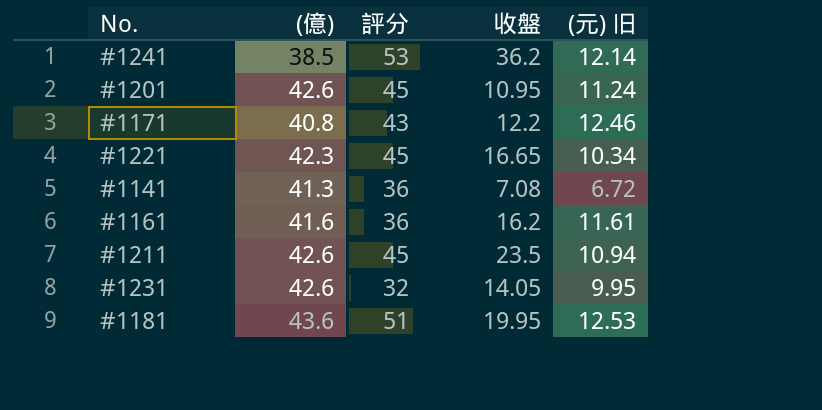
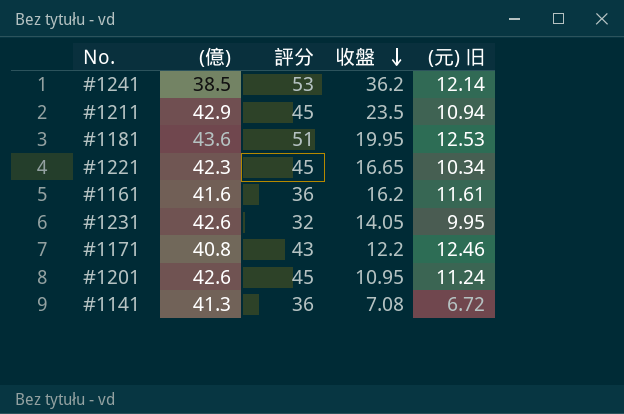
row order: none -> 收盤 descending
#1211 | (億): 42.6 -> 42.9

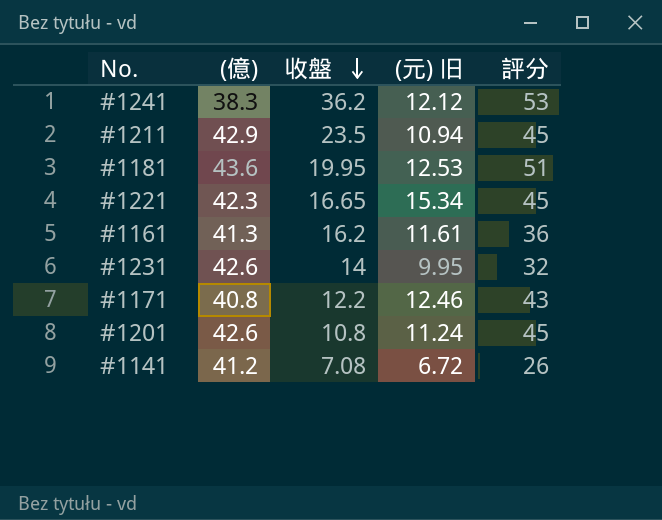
column 評分 | position: 3 -> 5
#1241 | (億): 38.5 -> 38.3
#1241 | (元) 旧: 12.14 -> 12.12
#1221 | (元) 旧: 10.34 -> 15.34
#1161 | (億): 41.6 -> 41.3
#1231 | 收盤: 14.05 -> 14
#1201 | 收盤: 10.95 -> 10.8
#1141 | (億): 41.3 -> 41.2
#1141 | 評分: 36 -> 26

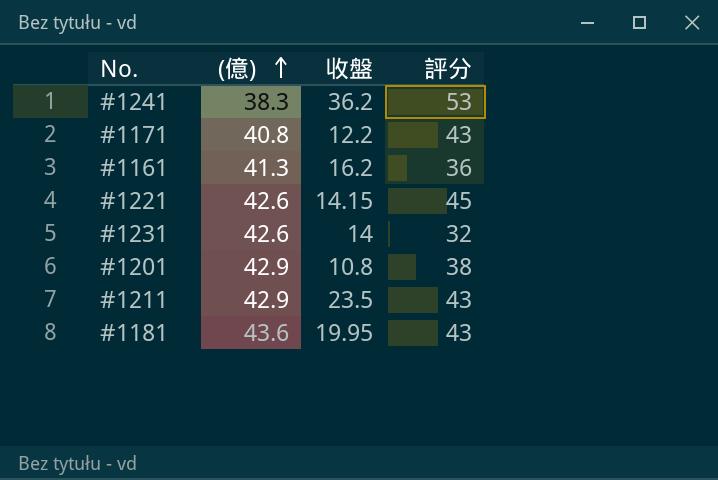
row order: 收盤 descending -> (億) ascending
column (元) 旧 | position: 4 -> none
row #1141: 41.2 | 7.08 | 6.72 | 26 -> none
#1221 | (億): 42.3 -> 42.6
#1221 | 收盤: 16.65 -> 14.15
#1201 | (億): 42.6 -> 42.9
#1201 | 評分: 45 -> 38
#1211 | 評分: 45 -> 43
#1181 | 評分: 51 -> 43

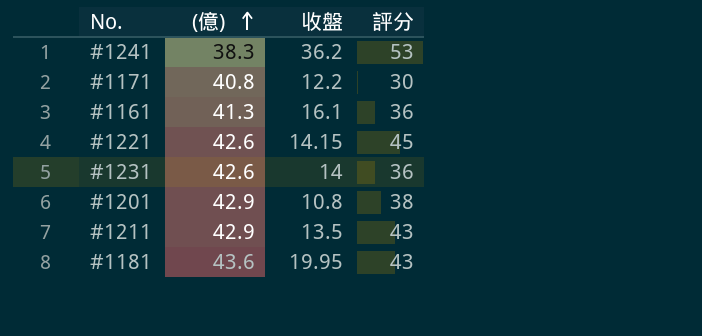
#1171 | 評分: 43 -> 30
#1161 | 收盤: 16.2 -> 16.1
#1231 | 評分: 32 -> 36
#1211 | 收盤: 23.5 -> 13.5

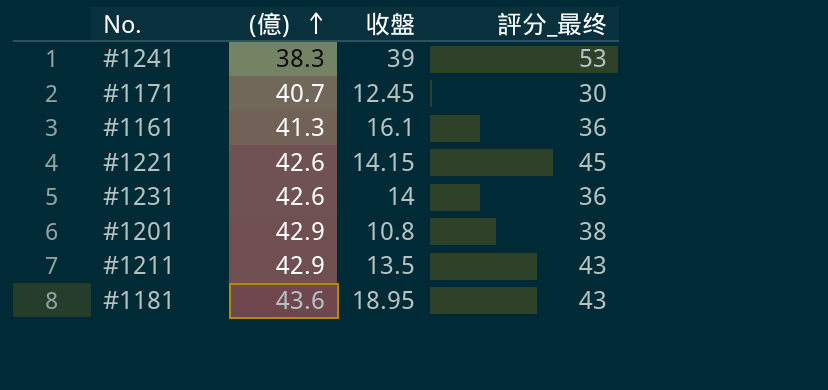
column name: 評分 -> 評分_最终
#1241 | 收盤: 36.2 -> 39
#1171 | (億): 40.8 -> 40.7
#1171 | 收盤: 12.2 -> 12.45
#1181 | 收盤: 19.95 -> 18.95

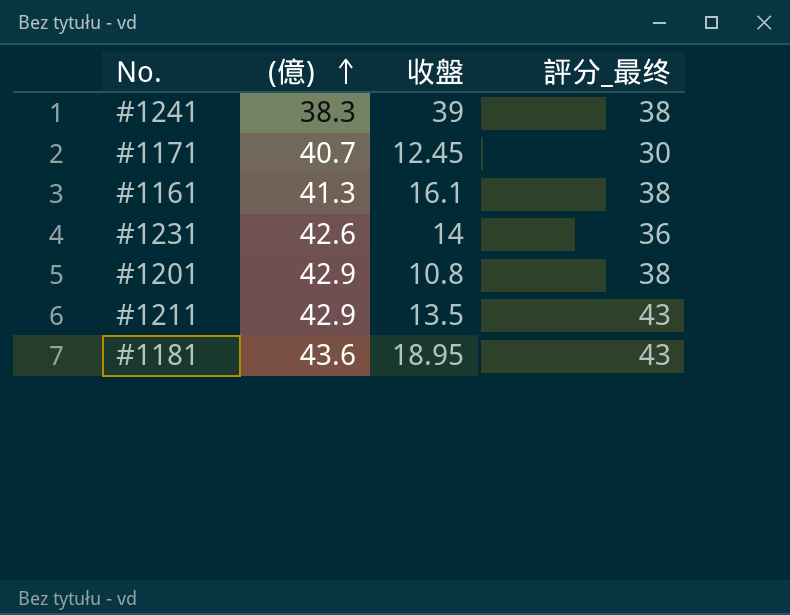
row #1221: 42.6 | 14.15 | 45 -> none
#1241 | 評分_最终: 53 -> 38
#1161 | 評分_最终: 36 -> 38

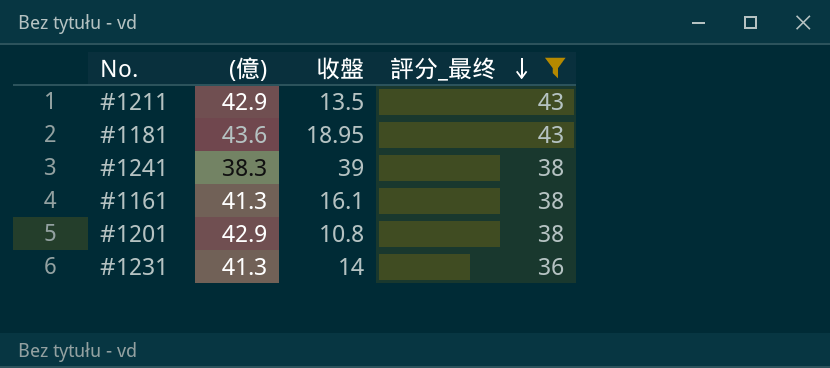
filter: none -> 評分_最终 != 30
row order: (億) ascending -> 評分_最终 descending
#1231 | (億): 42.6 -> 41.3

